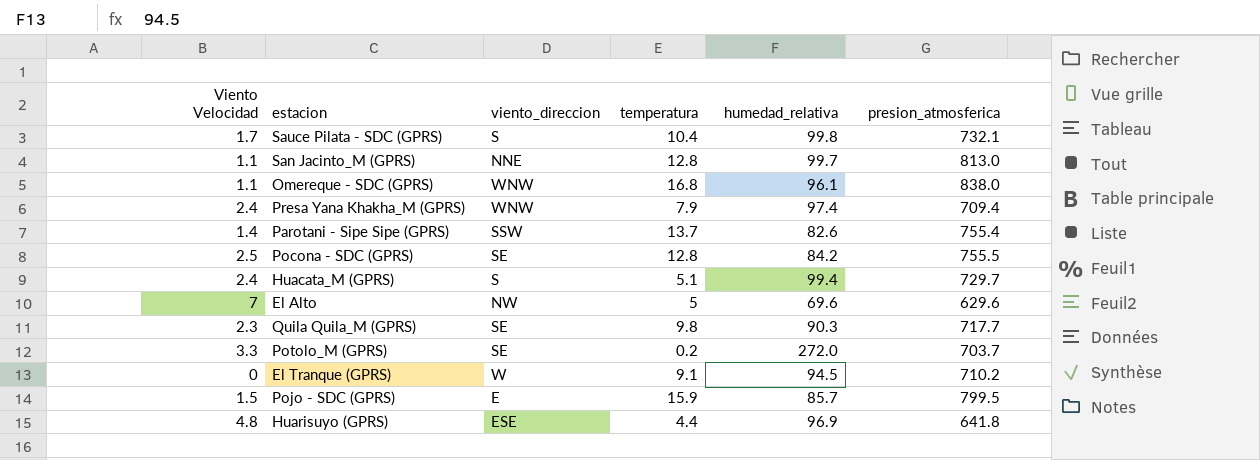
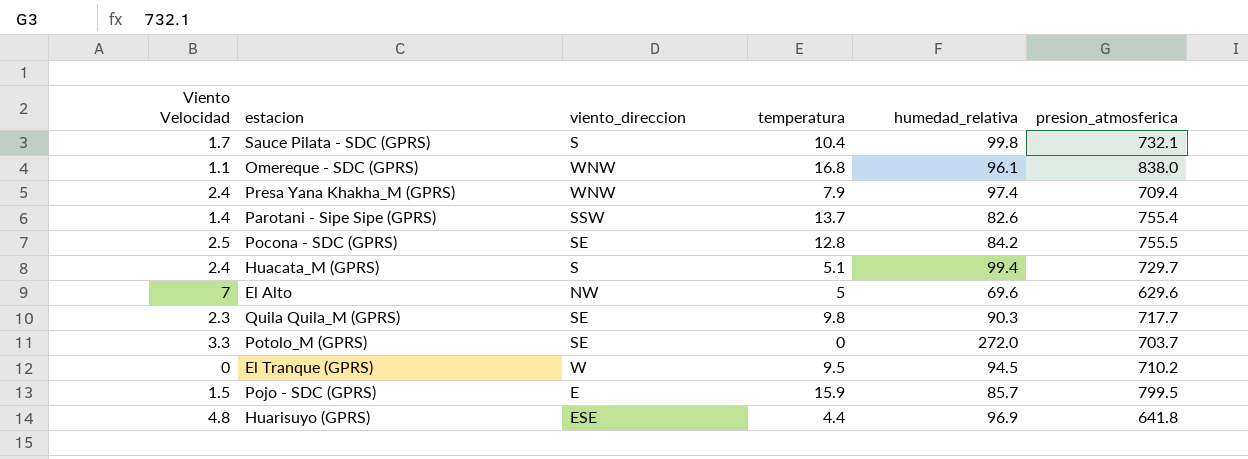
row San Jacinto_M (GPRS): 1.1 | NNE | 12.8 | 99.7 | 813.0 -> none
Potolo_M (GPRS) | temperatura: 0.2 -> 0
El Tranque (GPRS) | temperatura: 9.1 -> 9.5

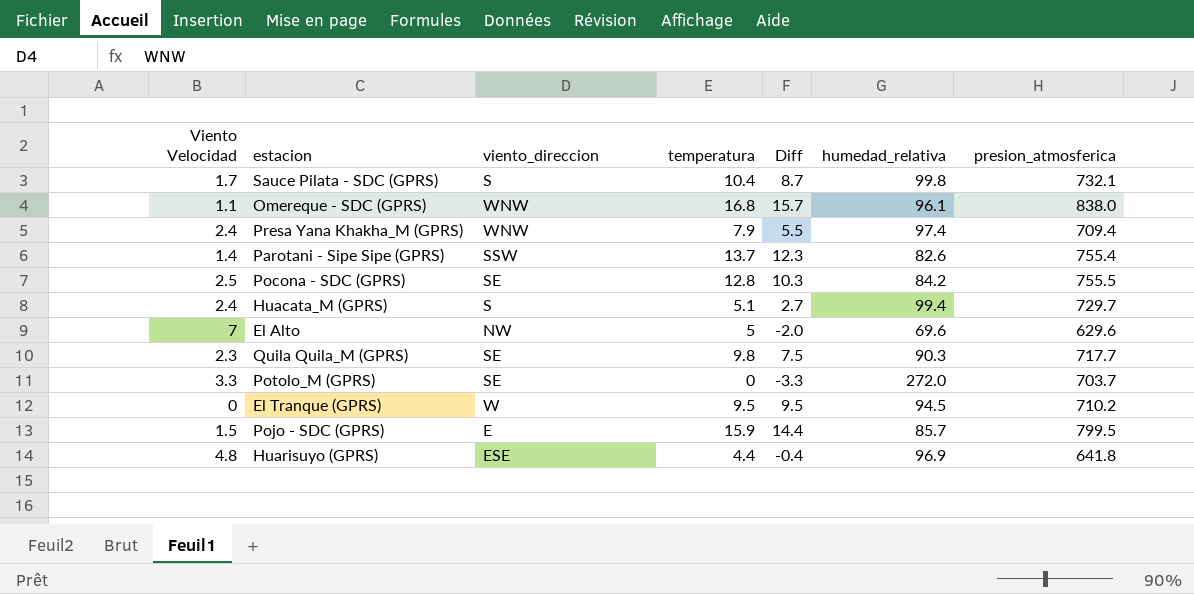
column Diff | formula: none -> [temperatura] - [Viento Velocidad]

